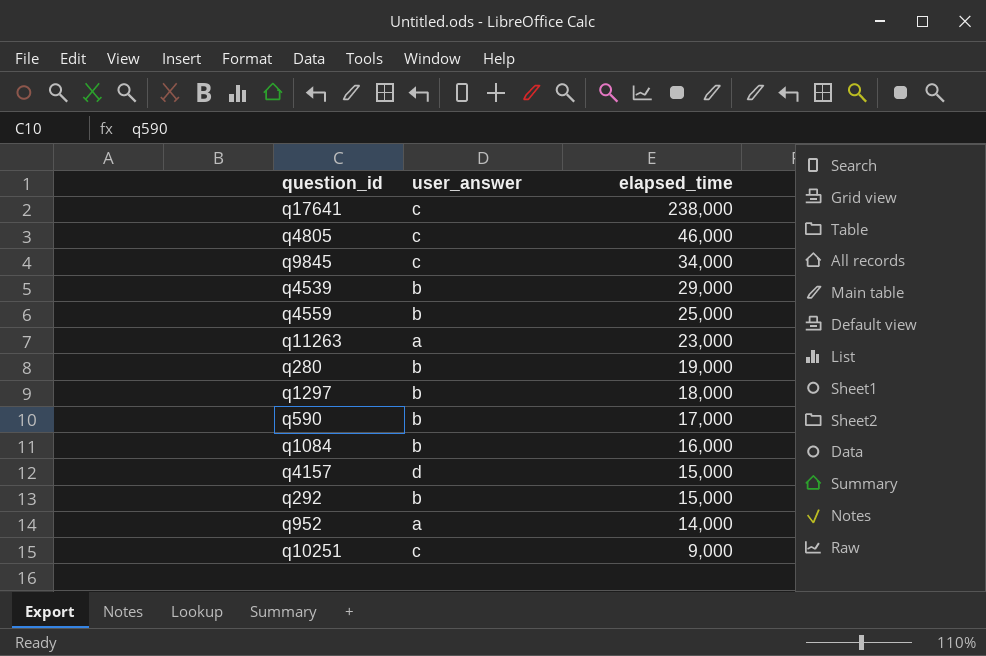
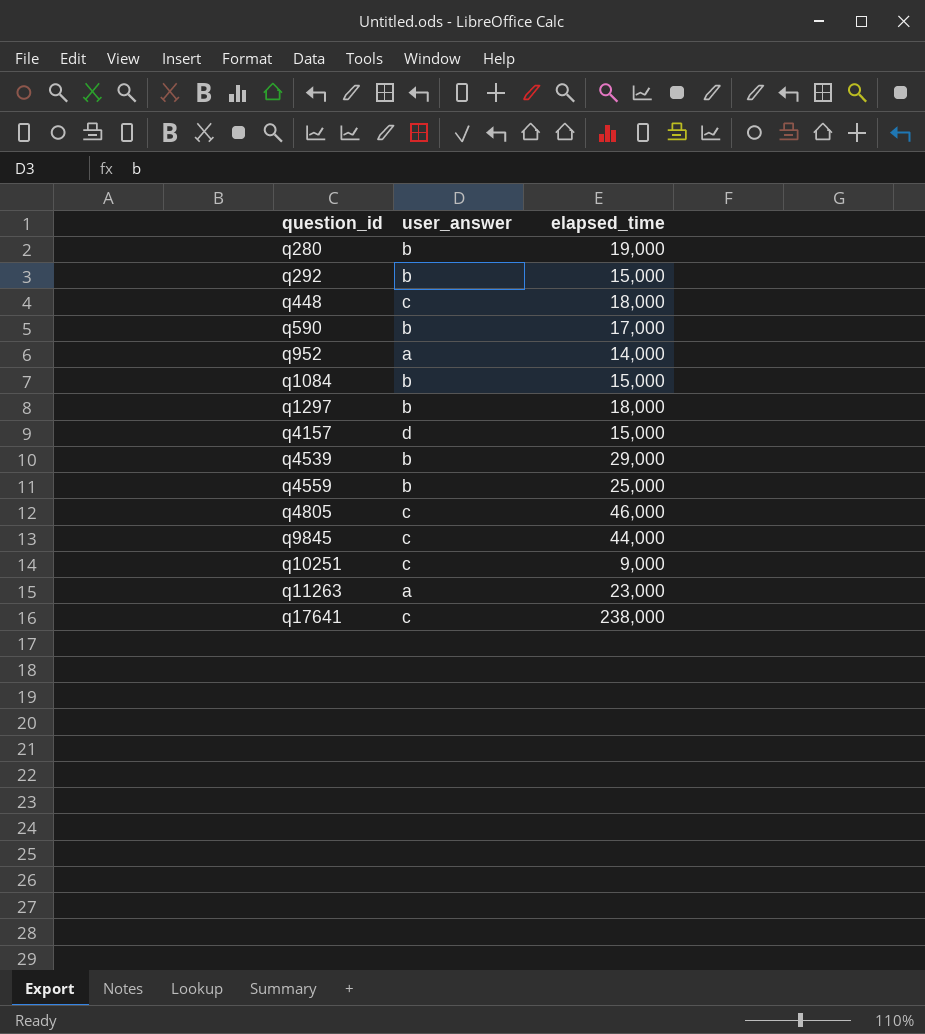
row order: elapsed_time descending -> question_id ascending
row q448: none -> c | 18,000
q1084 | elapsed_time: 16,000 -> 15,000
q9845 | elapsed_time: 34,000 -> 44,000

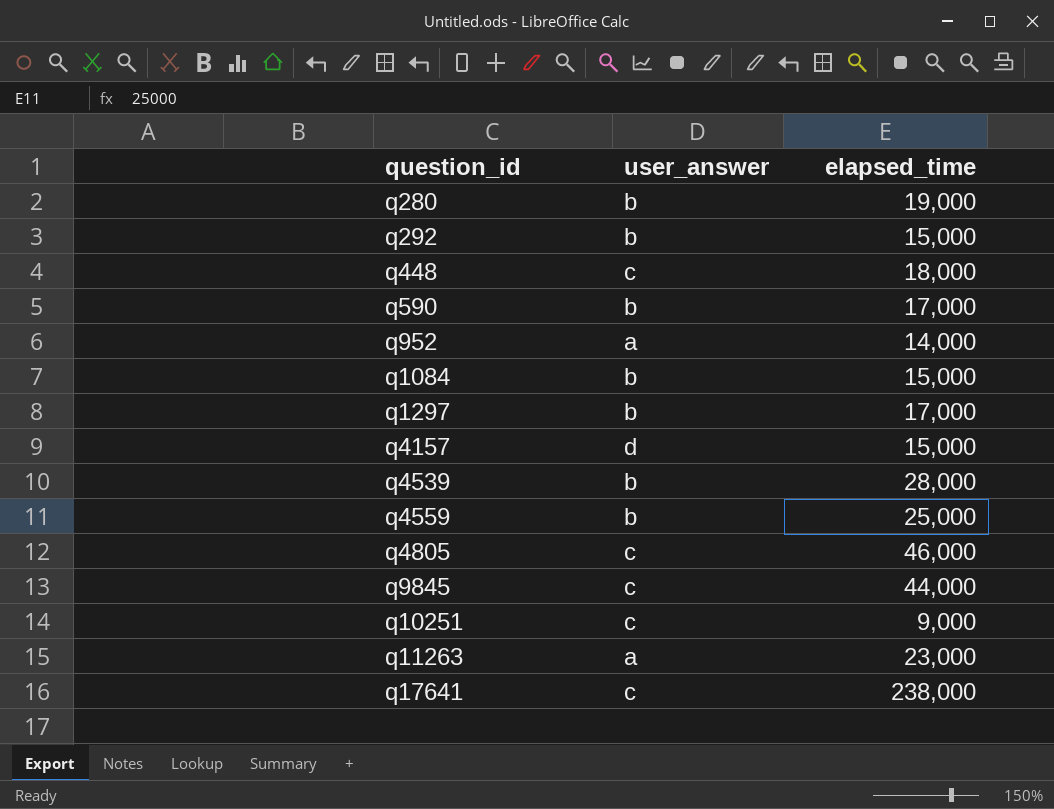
q1297 | elapsed_time: 18,000 -> 17,000
q4539 | elapsed_time: 29,000 -> 28,000

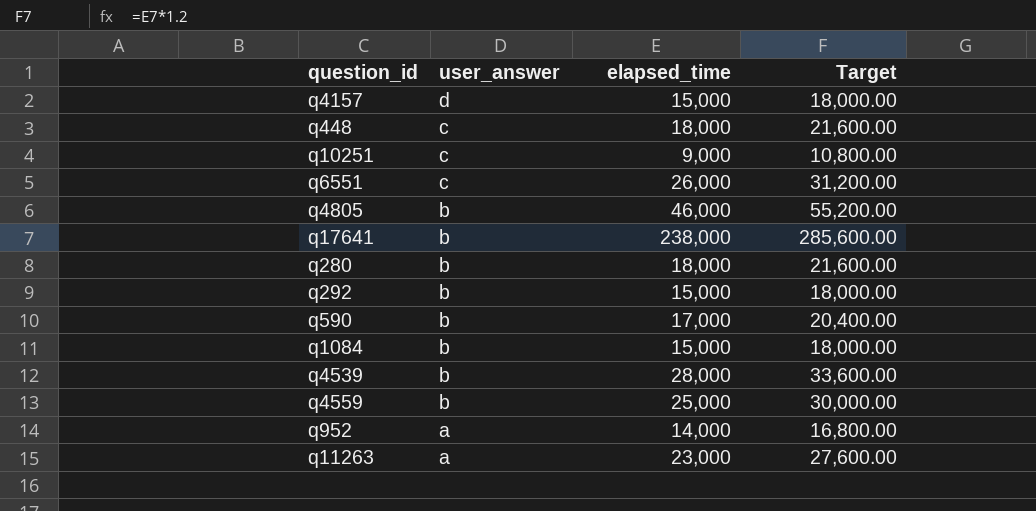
row order: question_id ascending -> user_answer descending
column Target | formula: none -> [elapsed_time] * 1.2
row q1297: b | 17,000 -> none
row q9845: c | 44,000 -> none
row q6551: none -> c | 26,000 | 31,200.00
q4805 | user_answer: c -> b
q17641 | user_answer: c -> b
q280 | elapsed_time: 19,000 -> 18,000

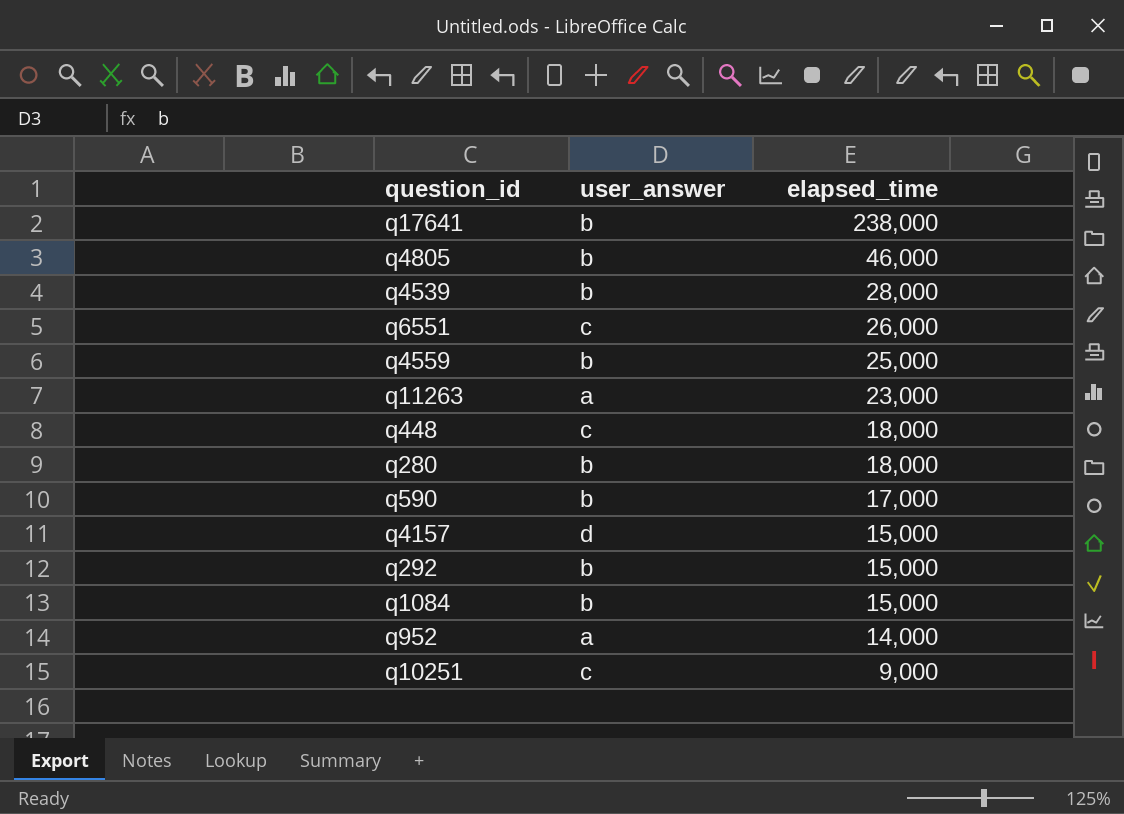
row order: user_answer descending -> elapsed_time descending
column Target | formula: [elapsed_time] * 1.2 -> none

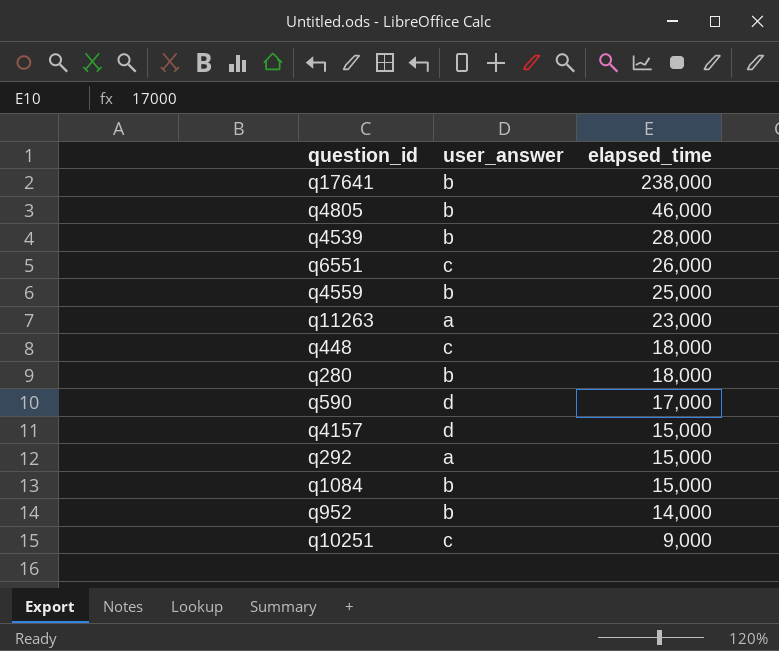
q590 | user_answer: b -> d
q292 | user_answer: b -> a
q952 | user_answer: a -> b

